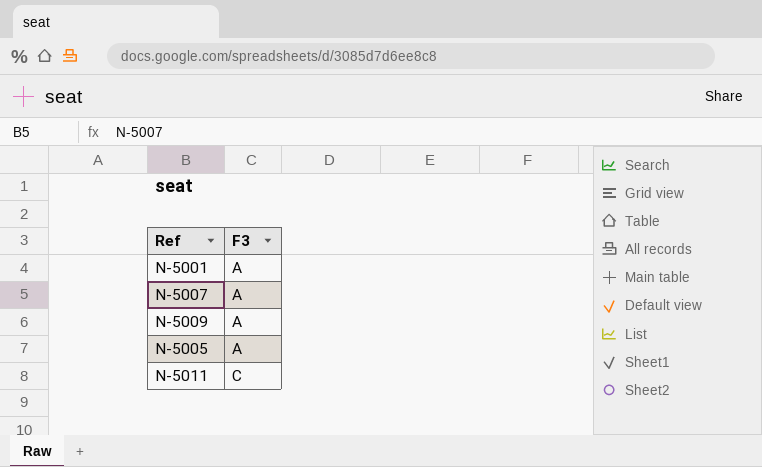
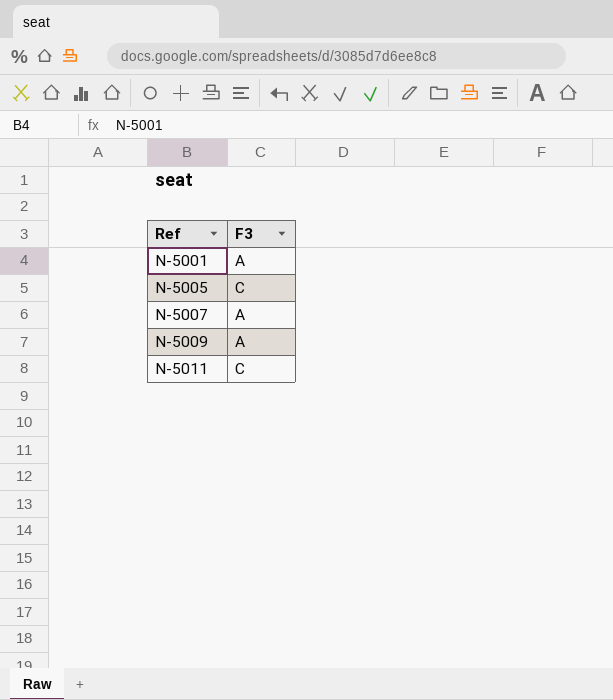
row order: F3 ascending -> Ref ascending
N-5005 | F3: A -> C

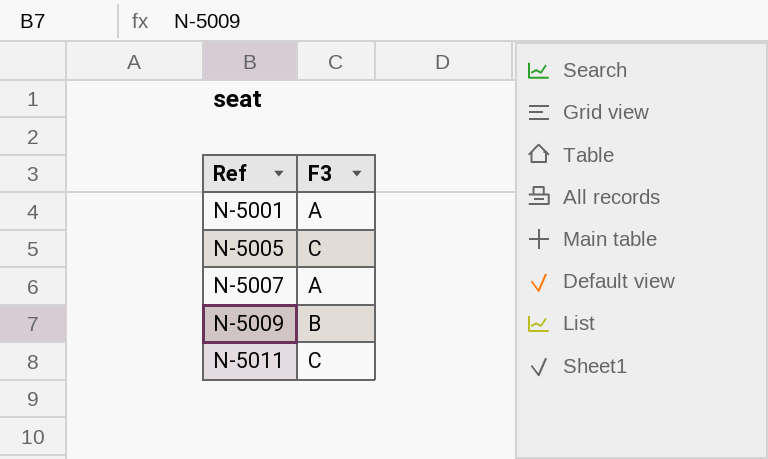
N-5009 | F3: A -> B

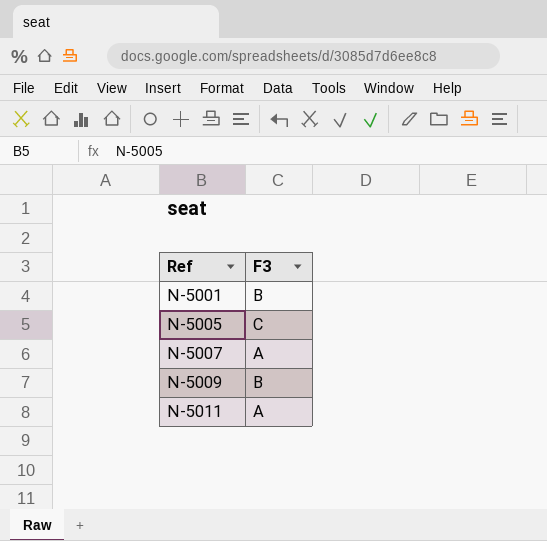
N-5001 | F3: A -> B
N-5011 | F3: C -> A

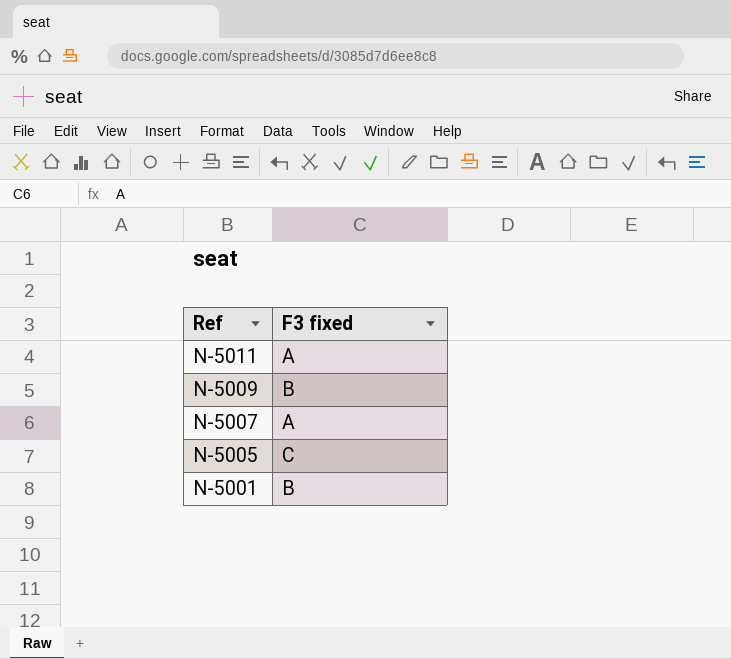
row order: Ref ascending -> Ref descending
column name: F3 -> F3 fixed

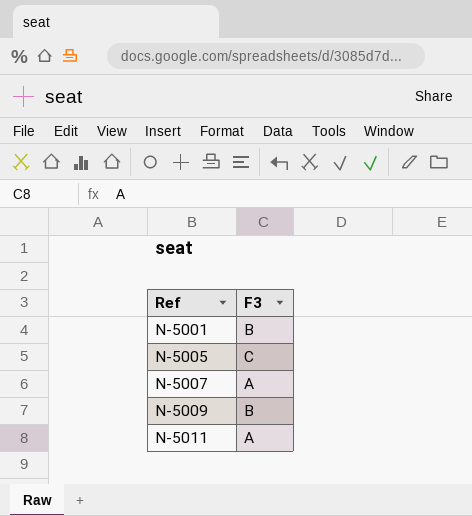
row order: Ref descending -> Ref ascending
column name: F3 fixed -> F3

